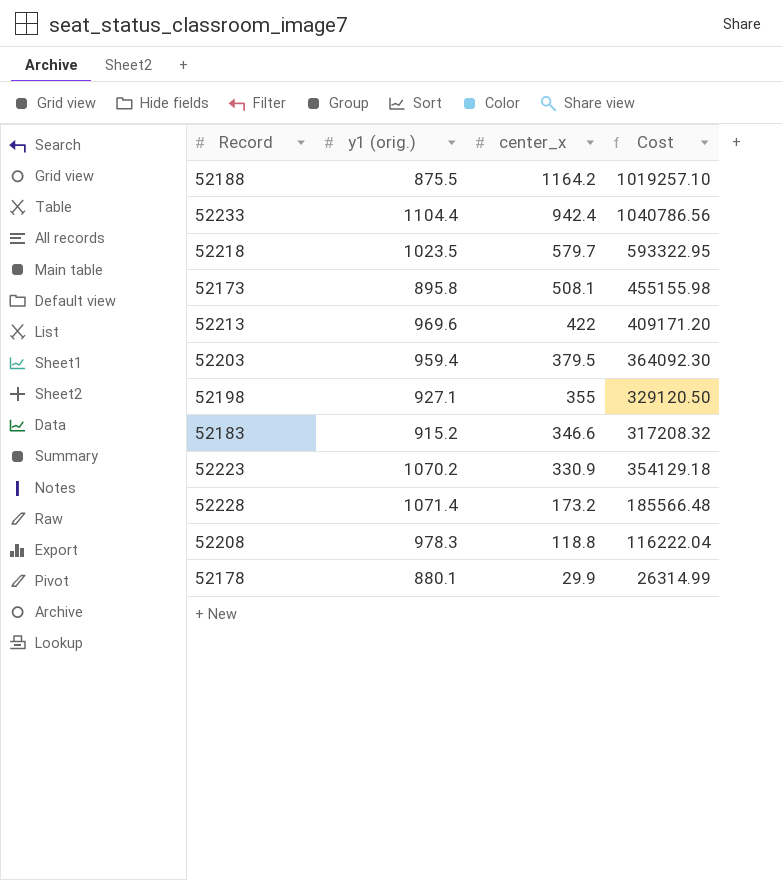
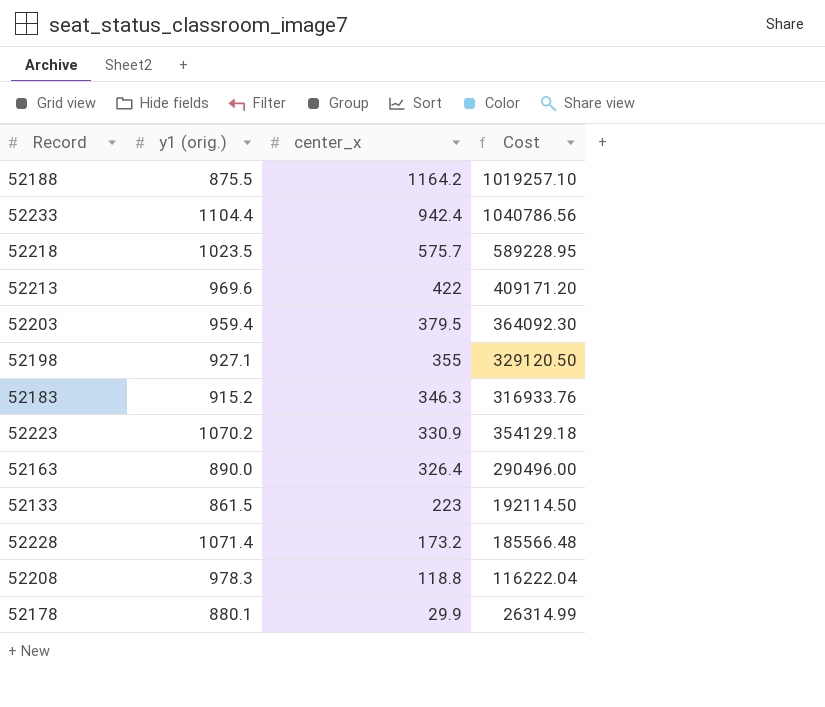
row 52173: 895.8 | 508.1 | 455155.98 -> none
52218 | center_x: 579.7 -> 575.7
52218 | Cost: 593322.95 -> 589228.95
52183 | center_x: 346.6 -> 346.3
52183 | Cost: 317208.32 -> 316933.76
row 52163: none -> 890.0 | 326.4 | 290496.00
row 52133: none -> 861.5 | 223 | 192114.50

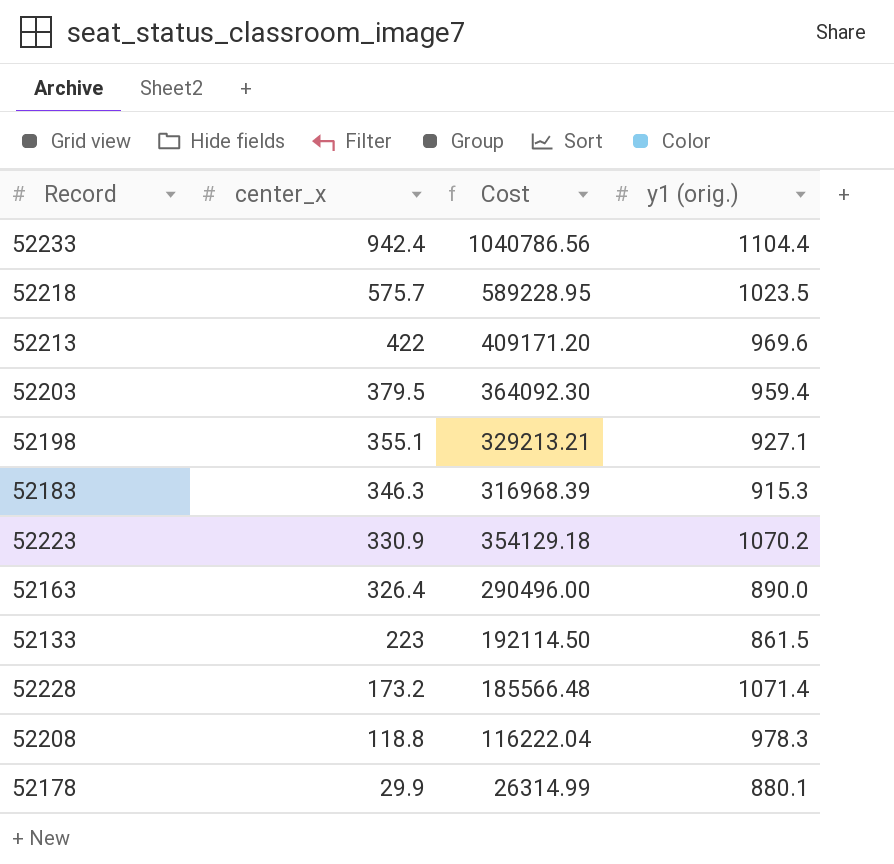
column y1 (orig.) | position: 2 -> 4
row 52188: 875.5 | 1164.2 | 1019257.10 -> none
52198 | center_x: 355 -> 355.1
52198 | Cost: 329120.50 -> 329213.21
52183 | Cost: 316933.76 -> 316968.39
52183 | y1 (orig.): 915.2 -> 915.3

